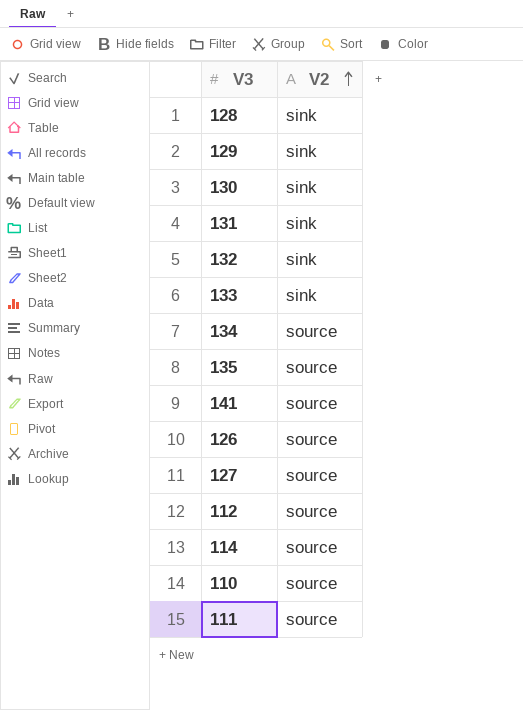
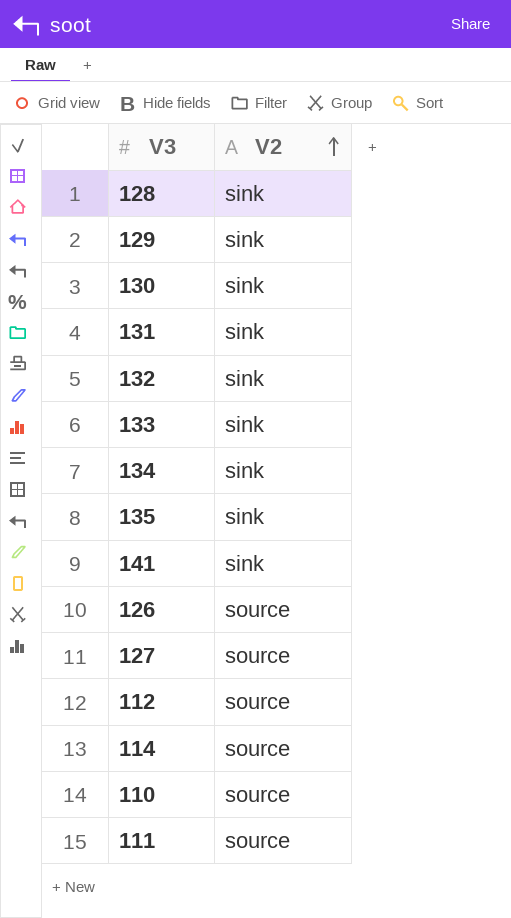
134 | V2: source -> sink
135 | V2: source -> sink
141 | V2: source -> sink

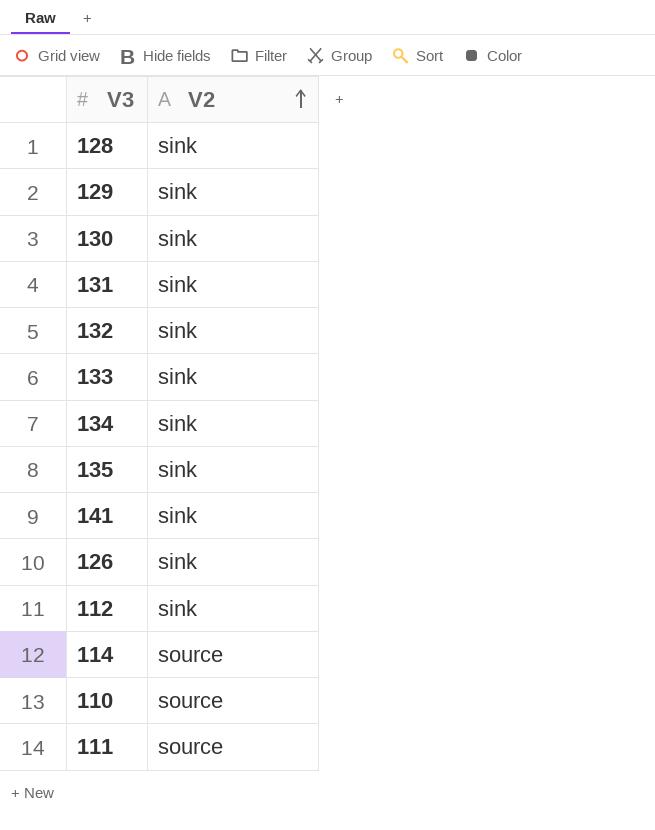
row 127: source -> none
126 | V2: source -> sink
112 | V2: source -> sink

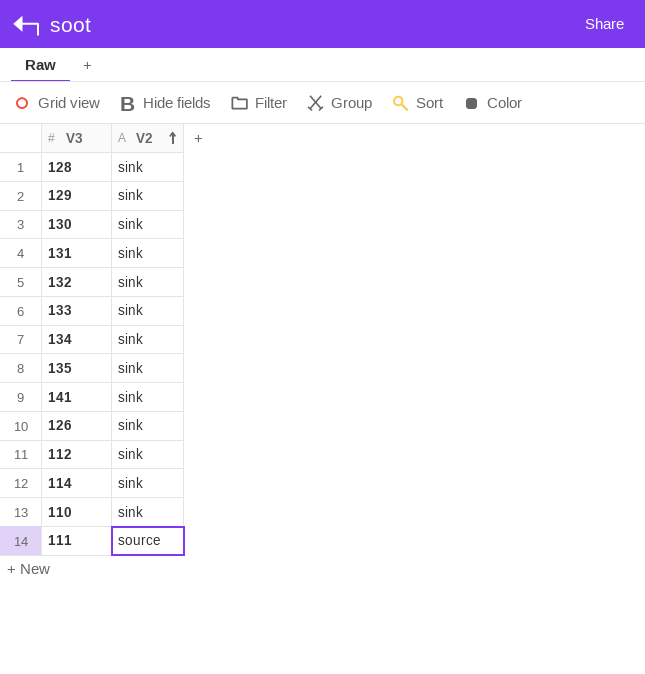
114 | V2: source -> sink
110 | V2: source -> sink

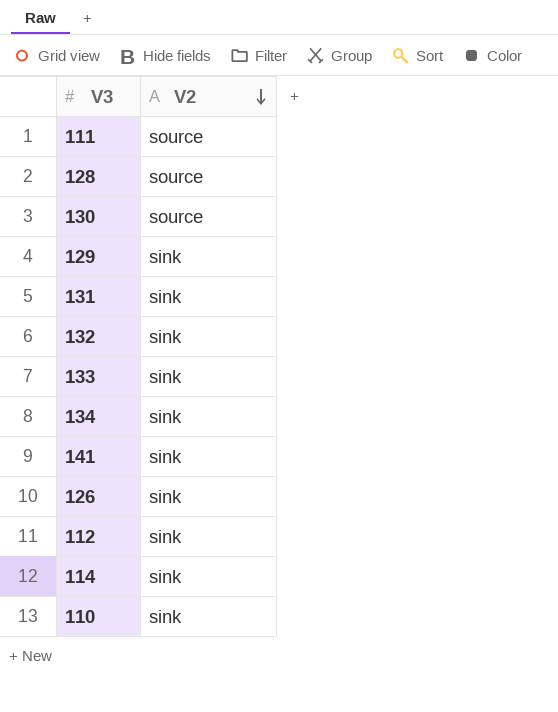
row order: V2 ascending -> V2 descending
row 135: sink -> none
128 | V2: sink -> source
130 | V2: sink -> source

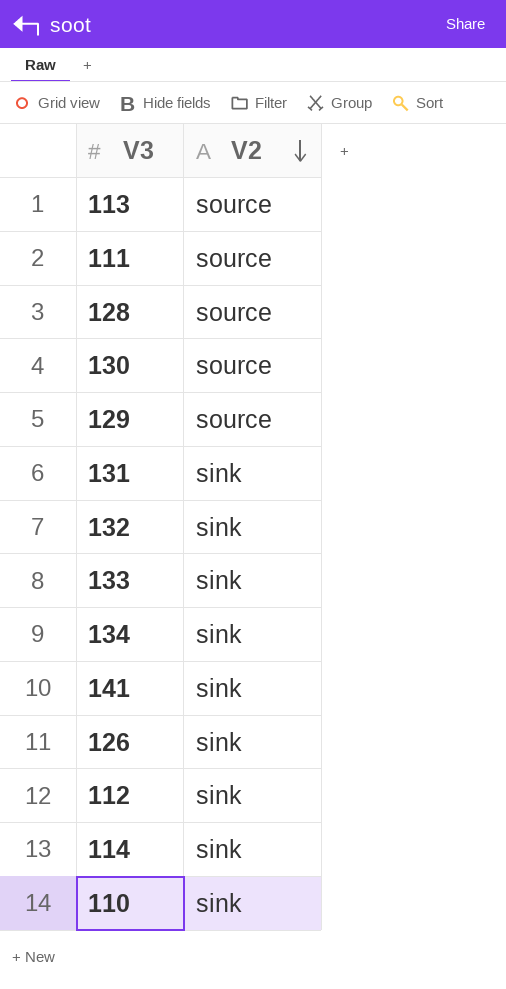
row 113: none -> source
129 | V2: sink -> source

